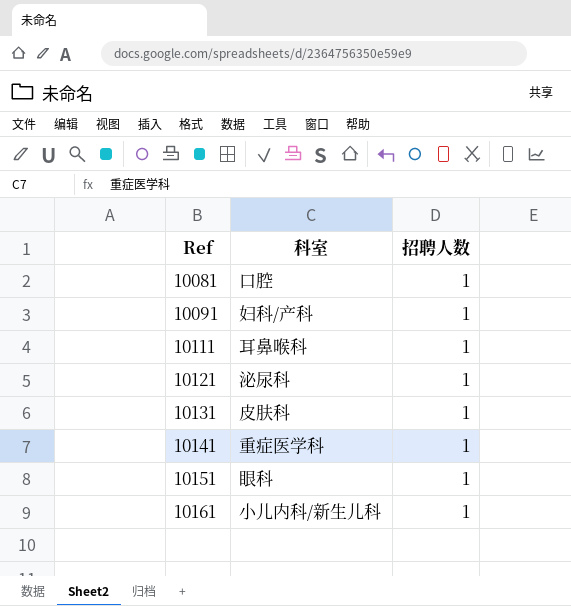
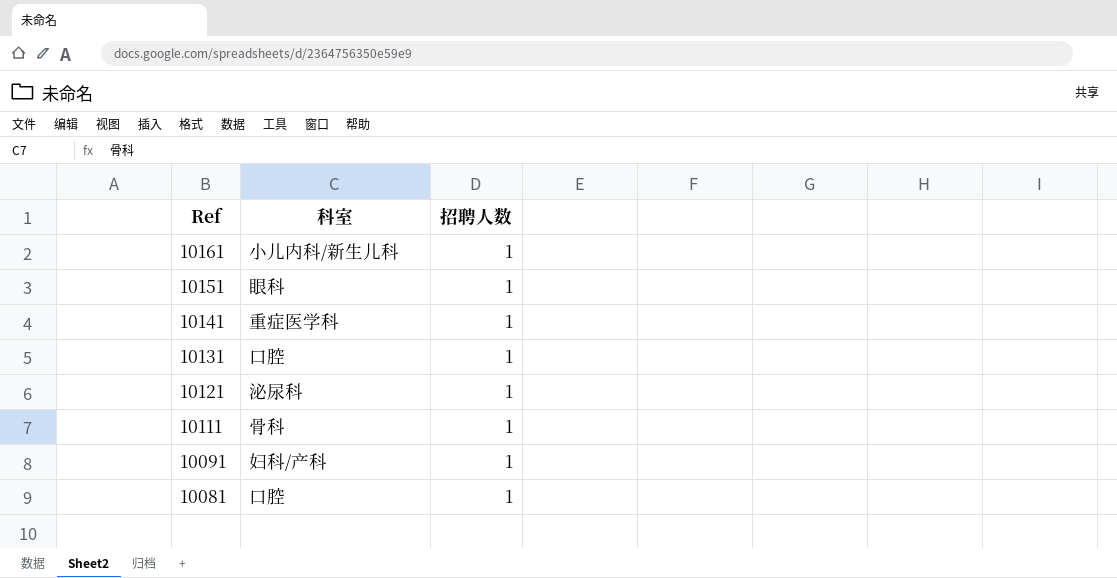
row order: Ref ascending -> Ref descending
10131 | 科室: 皮肤科 -> 口腔
10111 | 科室: 耳鼻喉科 -> 骨科

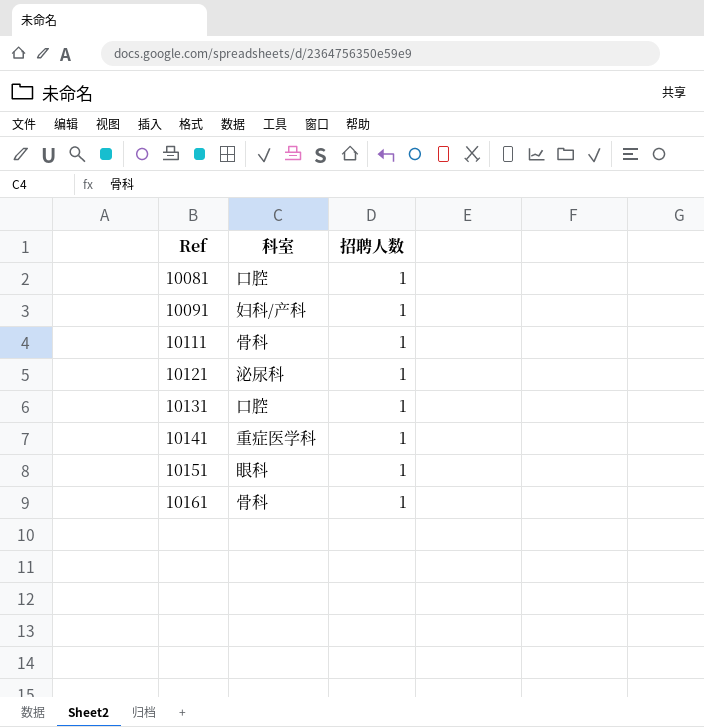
row order: Ref descending -> Ref ascending
10161 | 科室: 小儿内科/新生儿科 -> 骨科

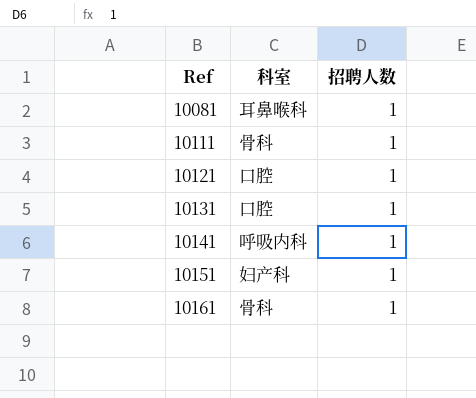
row 10091: 妇科/产科 | 1 -> none
10081 | 科室: 口腔 -> 耳鼻喉科
10121 | 科室: 泌尿科 -> 口腔
10141 | 科室: 重症医学科 -> 呼吸内科
10151 | 科室: 眼科 -> 妇产科

